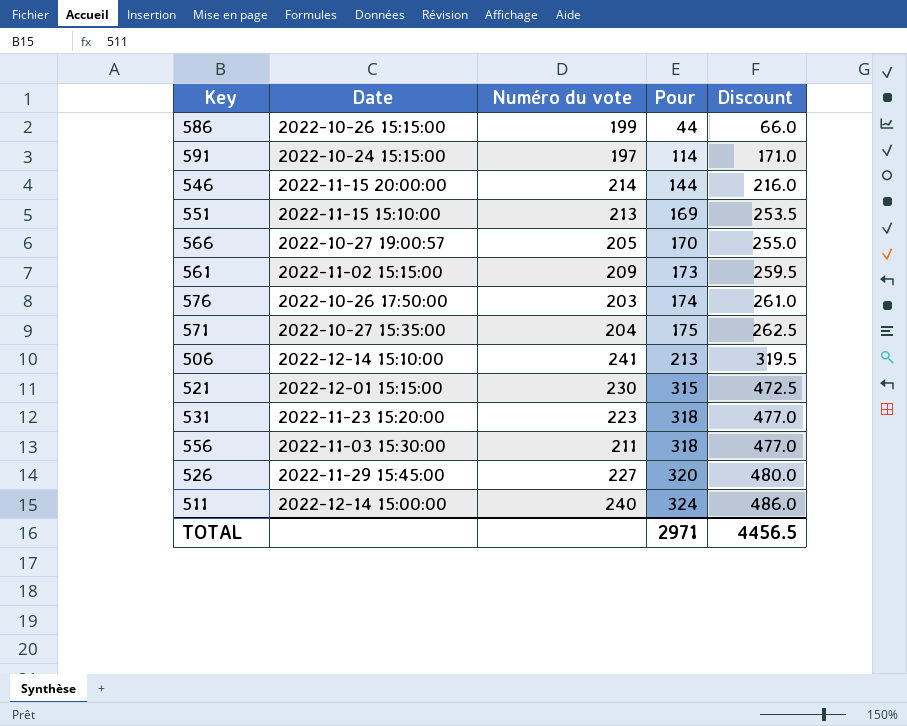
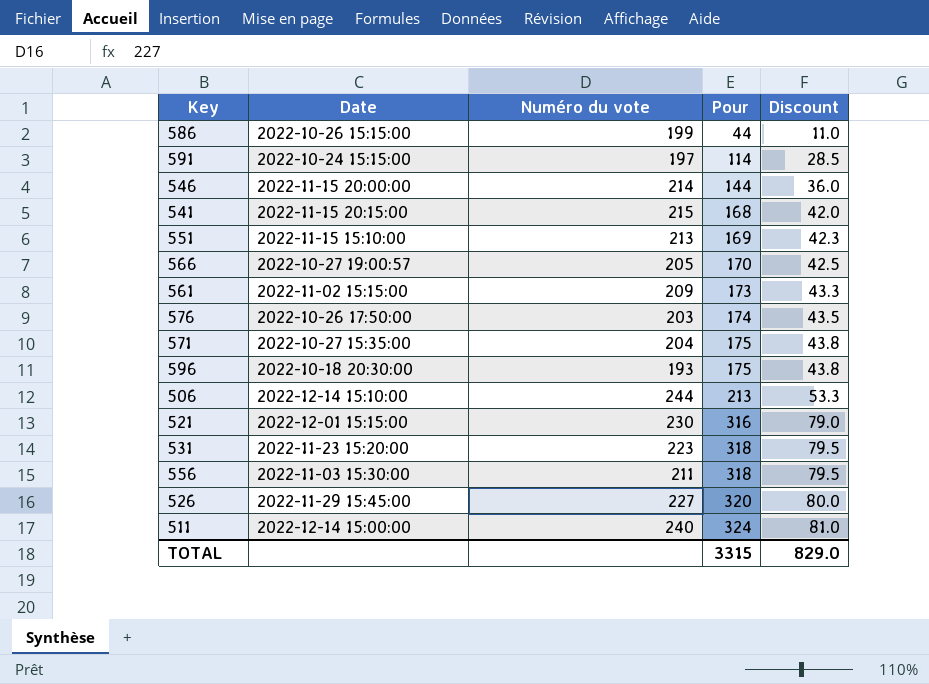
column Discount | formula: [Pour] * 1.5 -> [Pour] * 0.25
row 541: none -> 2022-11-15 20:15:00 | 215 | 168 | 42.0
row 596: none -> 2022-10-18 20:30:00 | 193 | 175 | 43.8
506 | Numéro du vote: 241 -> 244
521 | Pour: 315 -> 316
TOTAL | Pour: 2971 -> 3315
TOTAL | Discount: 4456.5 -> 829.0

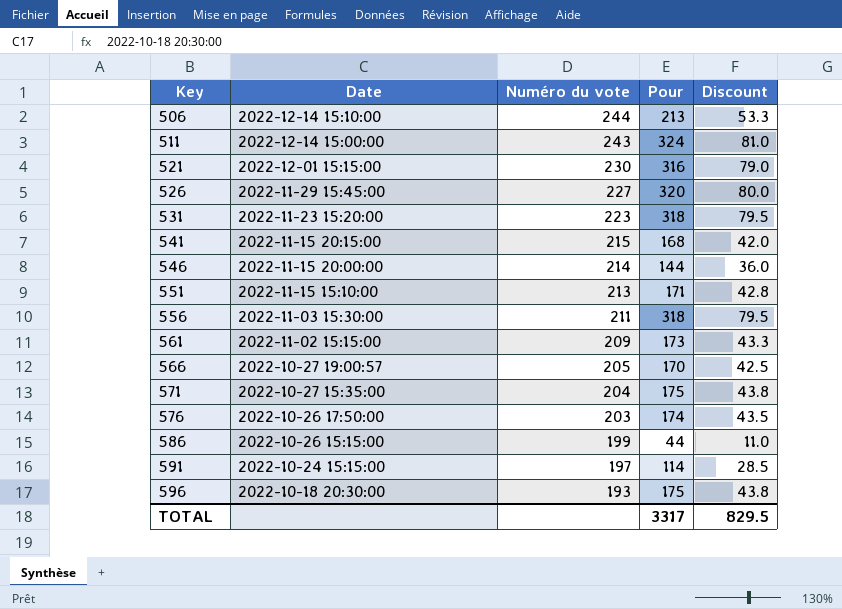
row order: Pour ascending -> Key ascending
511 | Numéro du vote: 240 -> 243
551 | Pour: 169 -> 171
551 | Discount: 42.3 -> 42.8
TOTAL | Pour: 3315 -> 3317
TOTAL | Discount: 829.0 -> 829.5

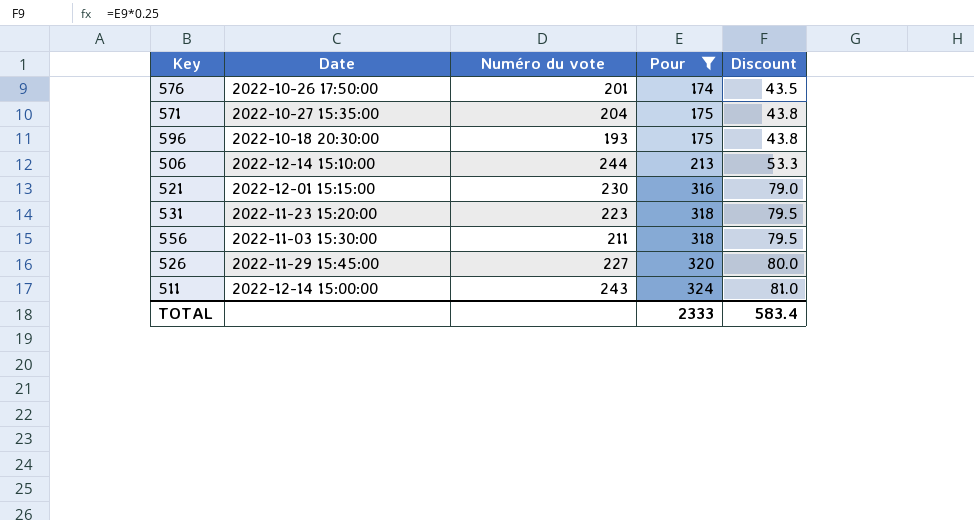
filter: none -> Pour >= 174
row order: Key ascending -> Pour ascending
576 | Numéro du vote: 203 -> 201
TOTAL | Pour: 3317 -> 2333
TOTAL | Discount: 829.5 -> 583.4

